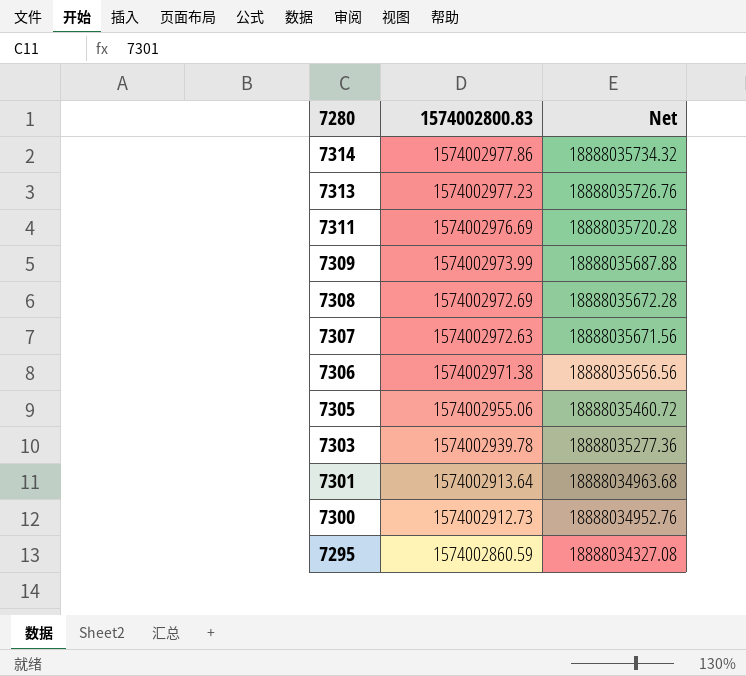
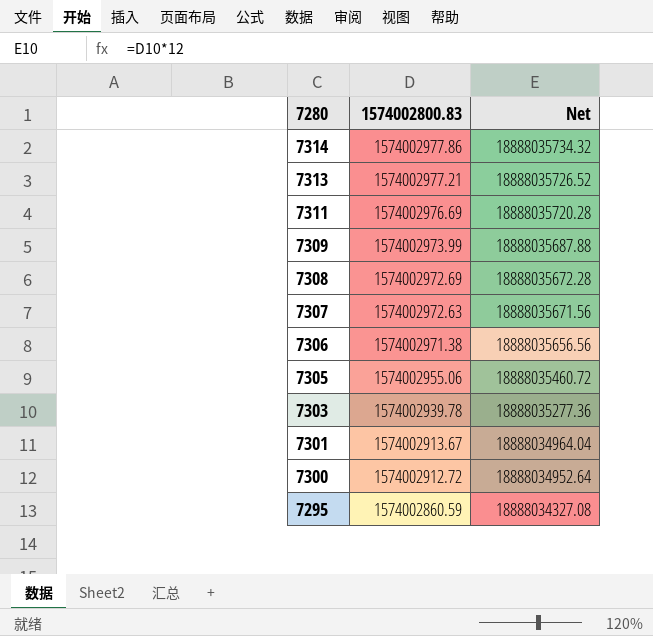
7313 | 1574002800.83: 1574002977.23 -> 1574002977.21
7313 | Net: 18888035726.76 -> 18888035726.52
7301 | 1574002800.83: 1574002913.64 -> 1574002913.67
7301 | Net: 18888034963.68 -> 18888034964.04
7300 | 1574002800.83: 1574002912.73 -> 1574002912.72
7300 | Net: 18888034952.76 -> 18888034952.64

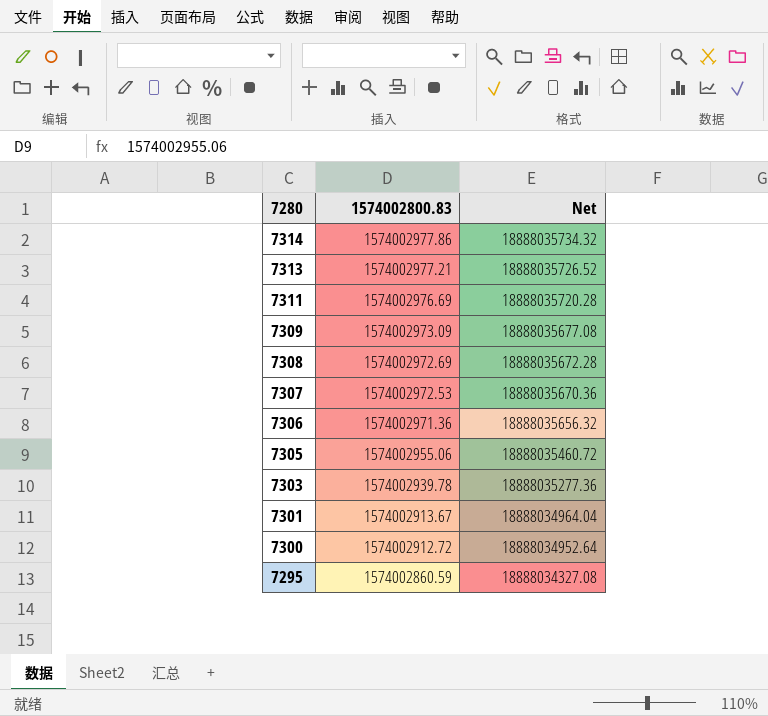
7309 | 1574002800.83: 1574002973.99 -> 1574002973.09
7309 | Net: 18888035687.88 -> 18888035677.08
7307 | 1574002800.83: 1574002972.63 -> 1574002972.53
7307 | Net: 18888035671.56 -> 18888035670.36
7306 | 1574002800.83: 1574002971.38 -> 1574002971.36
7306 | Net: 18888035656.56 -> 18888035656.32

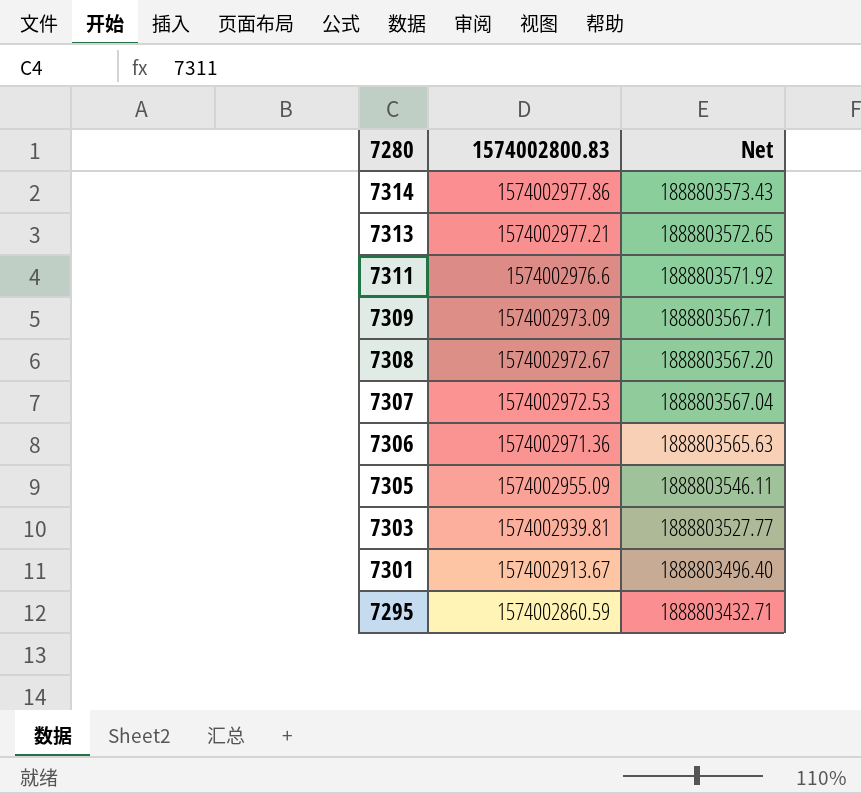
column Net | formula: [1574002800.83] * 12 -> [1574002800.83] * 1.2
row 7300: 1574002912.72 | 18888034952.64 -> none
7311 | 1574002800.83: 1574002976.69 -> 1574002976.6
7308 | 1574002800.83: 1574002972.69 -> 1574002972.67
7305 | 1574002800.83: 1574002955.06 -> 1574002955.09
7303 | 1574002800.83: 1574002939.78 -> 1574002939.81

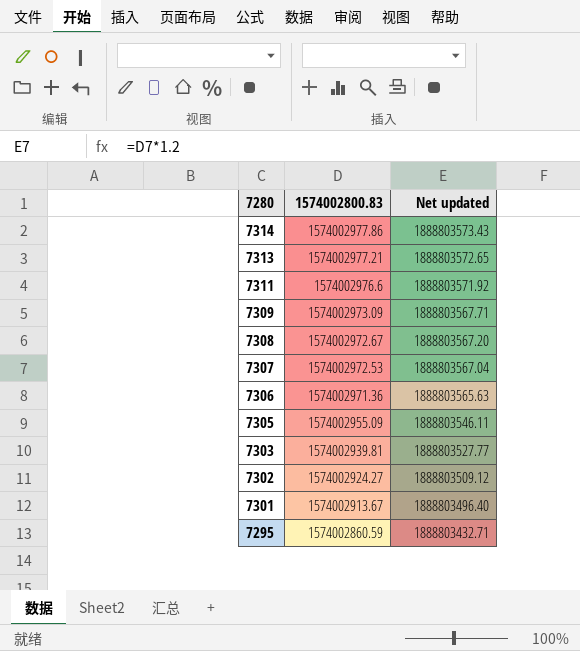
column name: Net -> Net updated
row 7302: none -> 1574002924.27 | 1888803509.12

